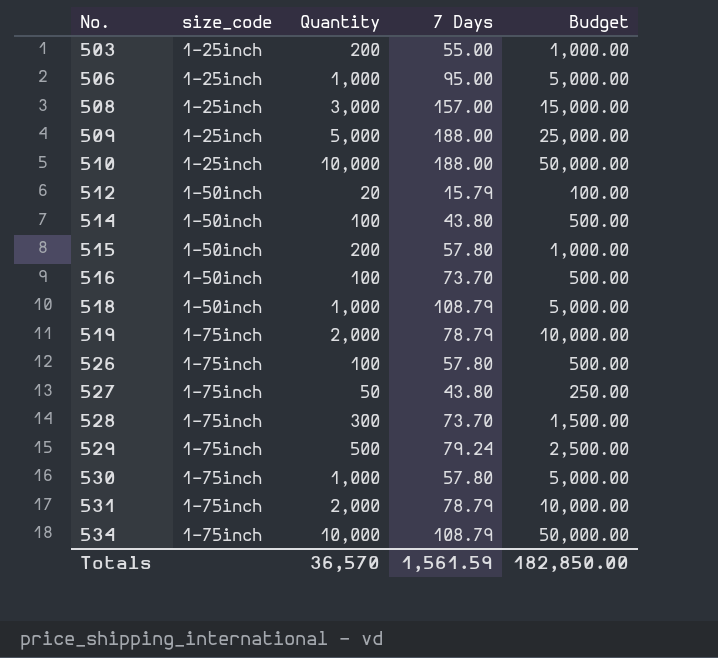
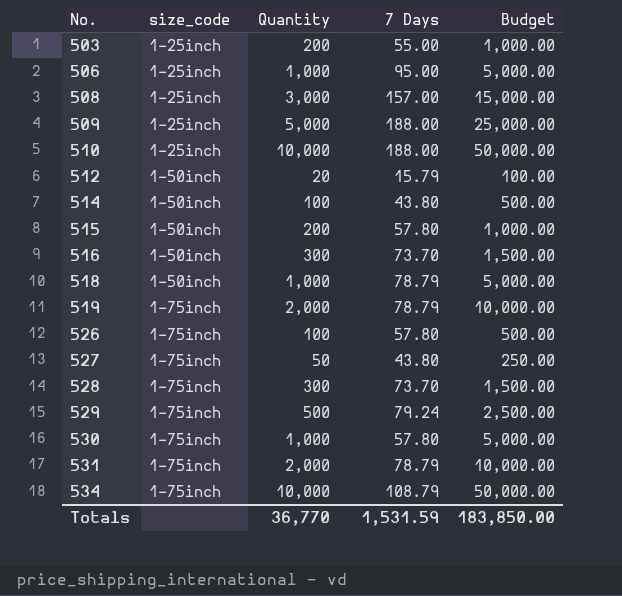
516 | Quantity: 100 -> 300
516 | Budget: 500.00 -> 1,500.00
518 | 7 Days: 108.79 -> 78.79
Totals | Quantity: 36,570 -> 36,770
Totals | 7 Days: 1,561.59 -> 1,531.59
Totals | Budget: 182,850.00 -> 183,850.00

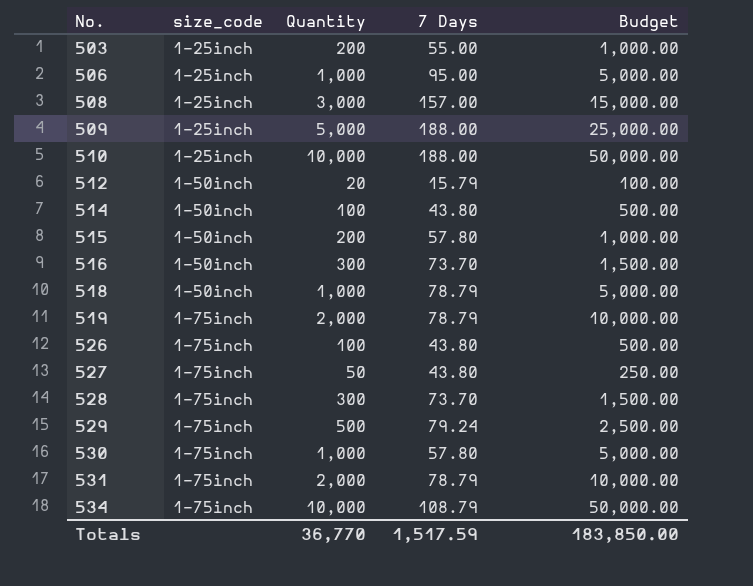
526 | 7 Days: 57.80 -> 43.80
Totals | 7 Days: 1,531.59 -> 1,517.59

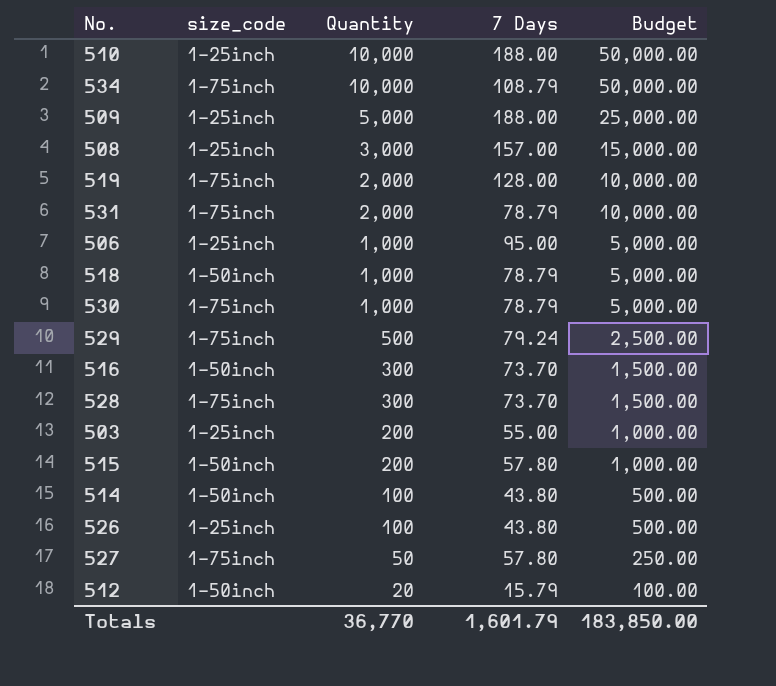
row order: No. ascending -> Quantity descending
519 | 7 Days: 78.79 -> 128.00
530 | 7 Days: 57.80 -> 78.79
526 | size_code: 1-75inch -> 1-25inch
527 | 7 Days: 43.80 -> 57.80
Totals | 7 Days: 1,517.59 -> 1,601.79

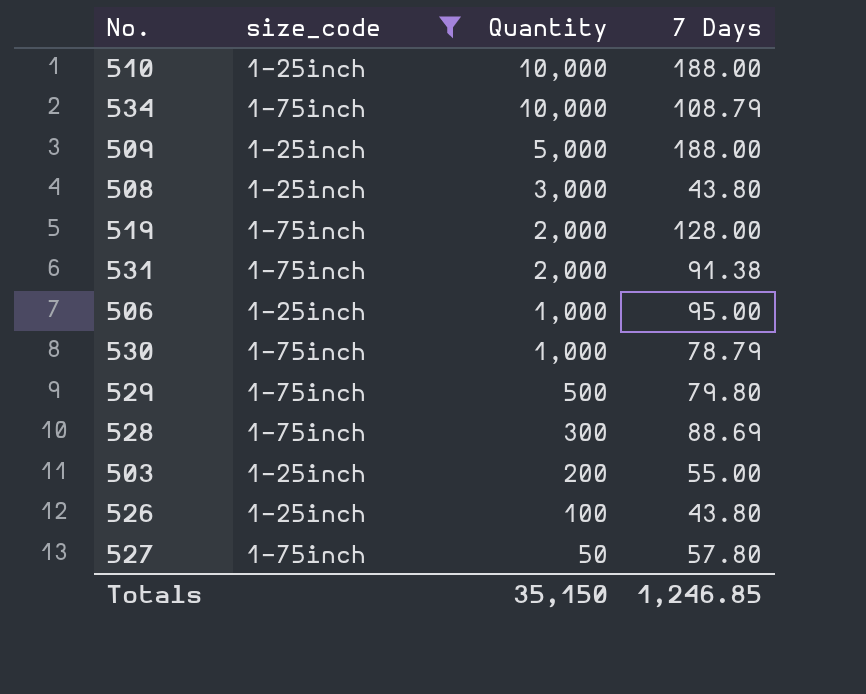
filter: none -> size_code != 1-50inch
column Budget | formula: [Quantity] * 5 -> none
508 | 7 Days: 157.00 -> 43.80
531 | 7 Days: 78.79 -> 91.38
529 | 7 Days: 79.24 -> 79.80
528 | 7 Days: 73.70 -> 88.69
Totals | Quantity: 36,770 -> 35,150
Totals | 7 Days: 1,601.79 -> 1,246.85

